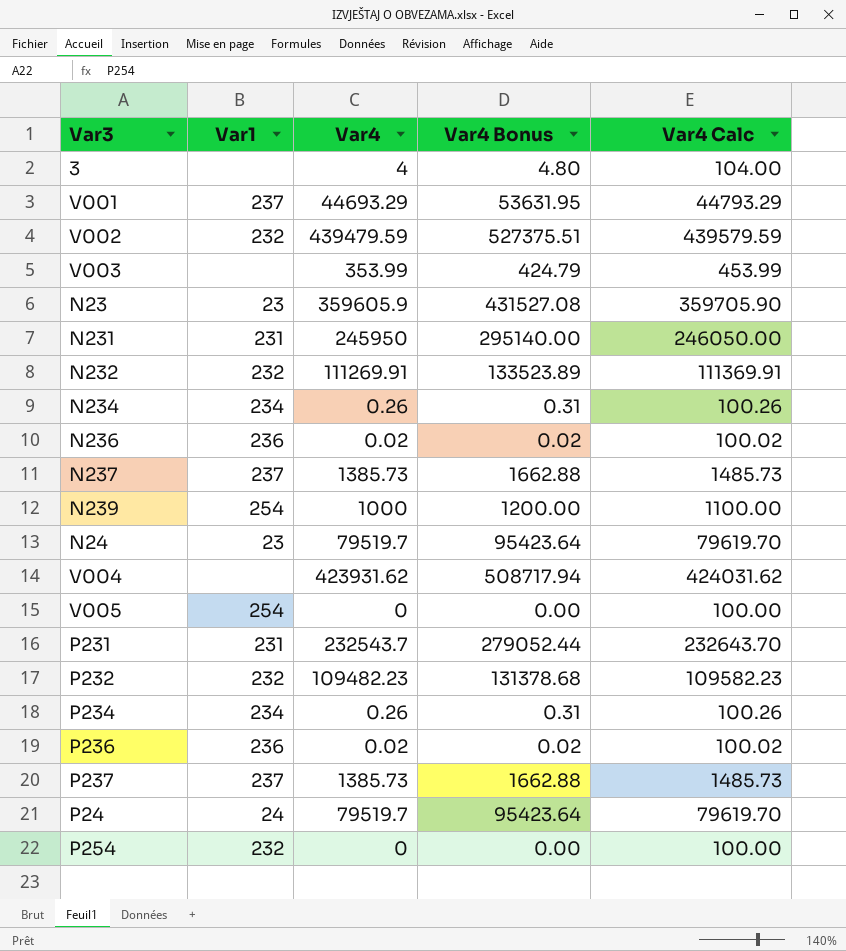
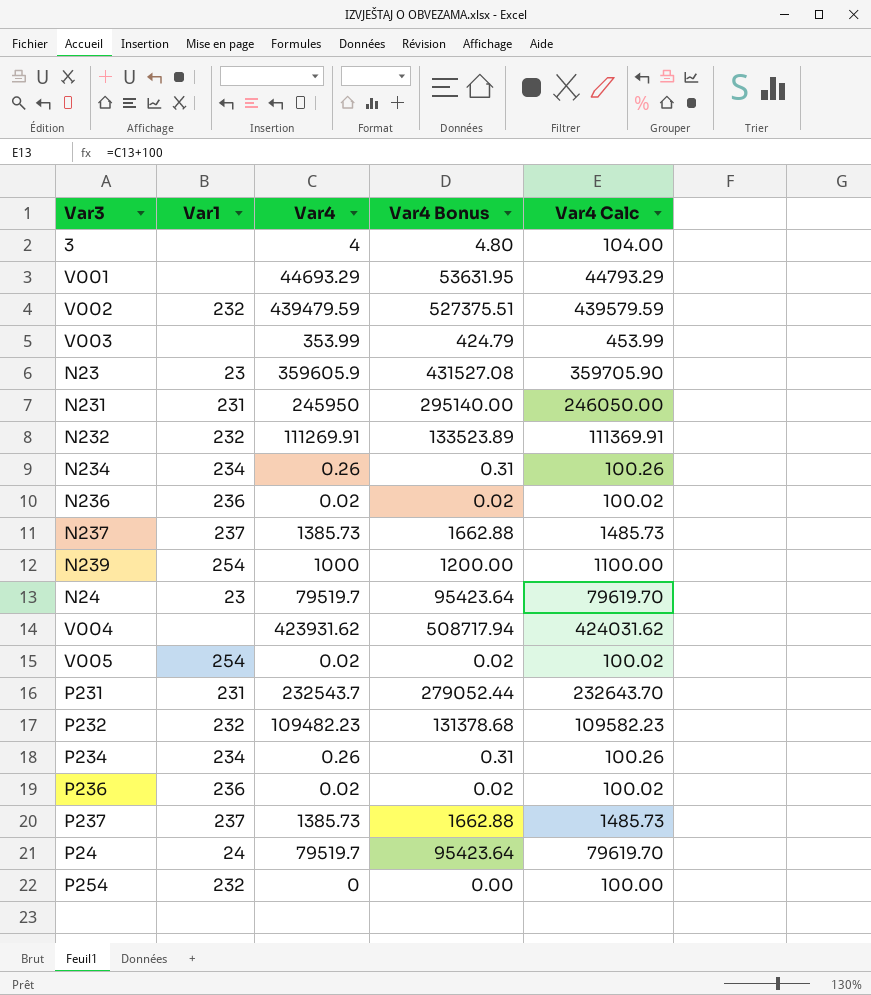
V001 | Var1: 237 -> none
V005 | Var4: 0 -> 0.02
V005 | Var4 Bonus: 0.00 -> 0.02
V005 | Var4 Calc: 100.00 -> 100.02

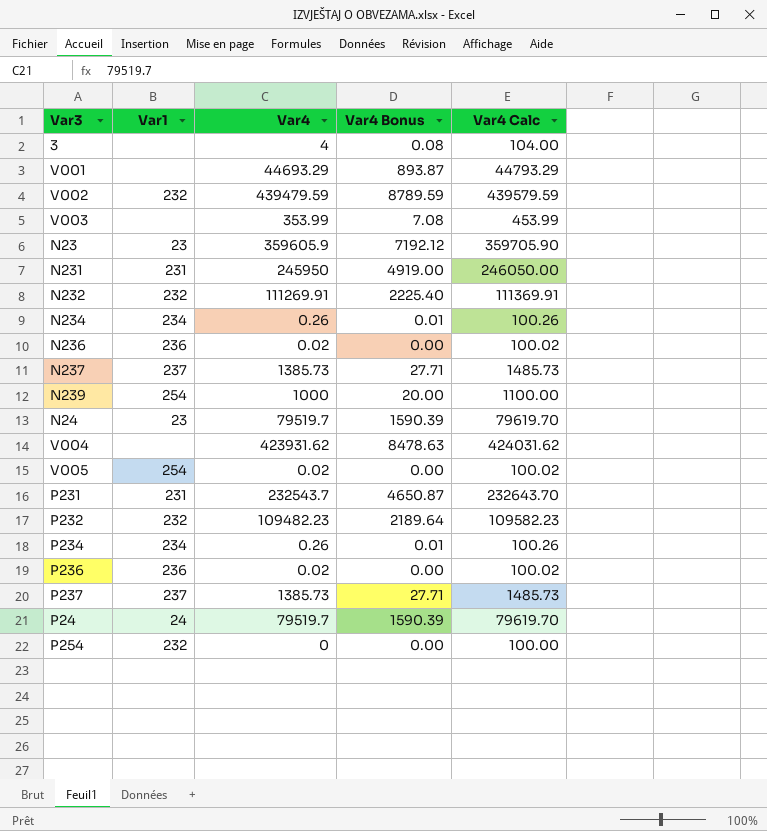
column Var4 Bonus | formula: [Var4] * 1.2 -> [Var4] * 0.02

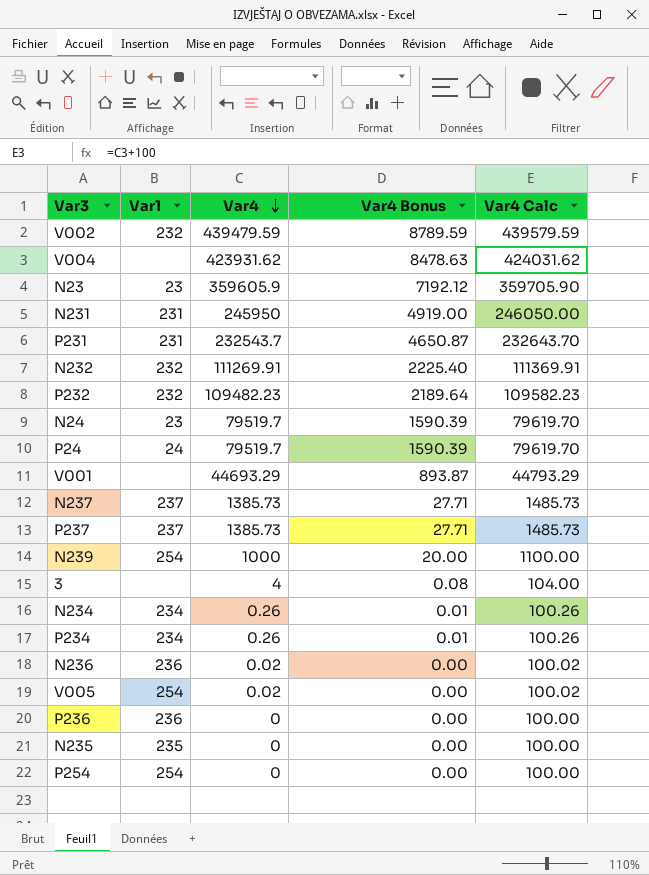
row order: none -> Var4 descending
row V003: none | 353.99 | 7.08 | 453.99 -> none
P236 | Var4: 0.02 -> 0
P236 | Var4 Calc: 100.02 -> 100.00
row N235: none -> 235 | 0 | 0.00 | 100.00
P254 | Var1: 232 -> 254

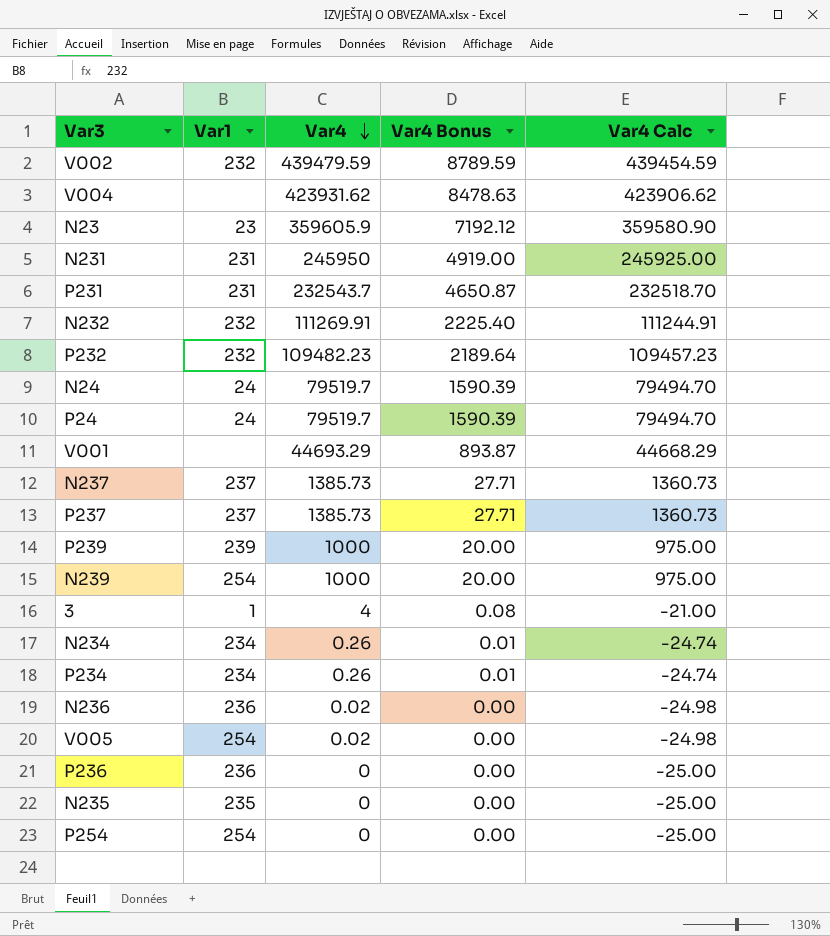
column Var4 Calc | formula: [Var4] + 100 -> [Var4] - 25
N24 | Var1: 23 -> 24
row P239: none -> 239 | 1000 | 20.00 | 975.00
3 | Var1: none -> 1

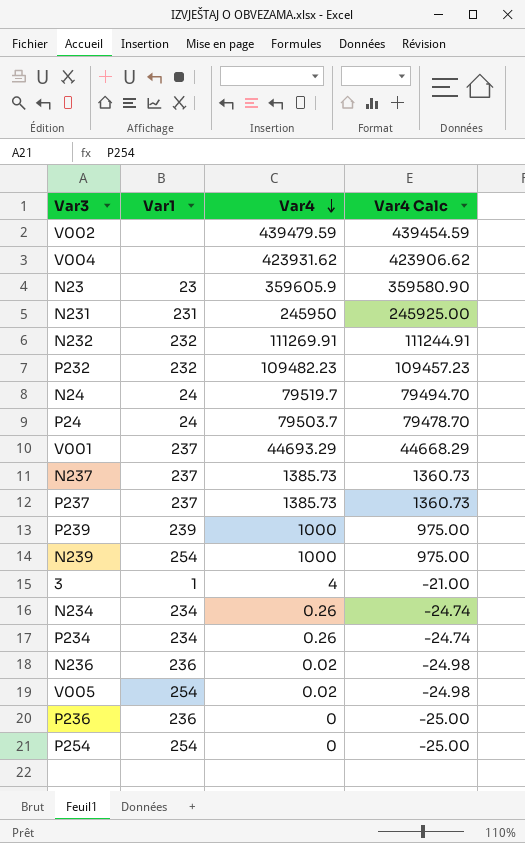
column Var4 Bonus | formula: [Var4] * 0.02 -> none
row P231: 231 | 232543.7 | 4650.87 | 232518.70 -> none
row N235: 235 | 0 | 0.00 | -25.00 -> none
V002 | Var1: 232 -> none
P24 | Var4: 79519.7 -> 79503.7
P24 | Var4 Calc: 79494.70 -> 79478.70
V001 | Var1: none -> 237

